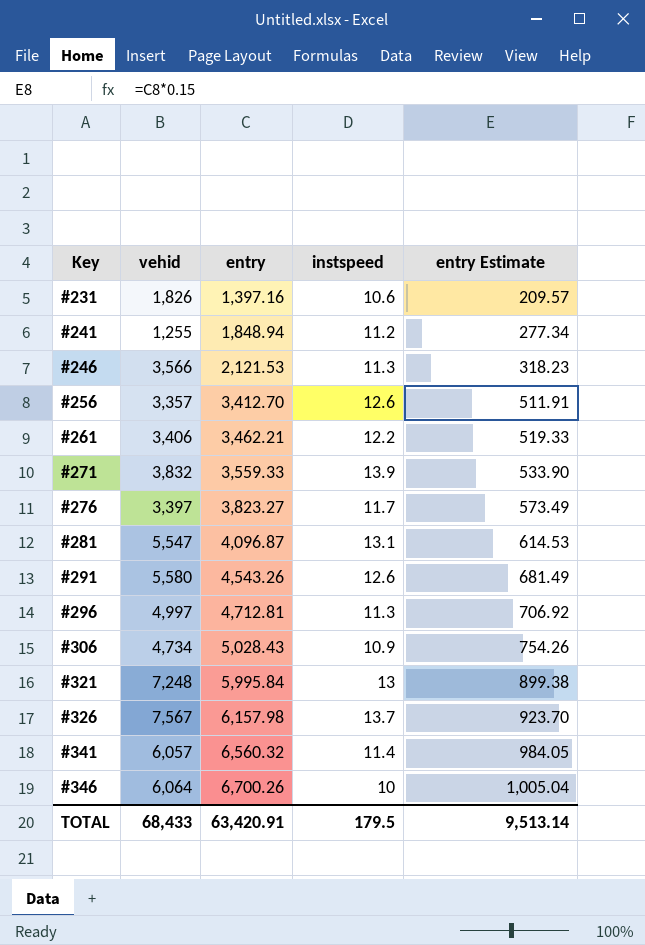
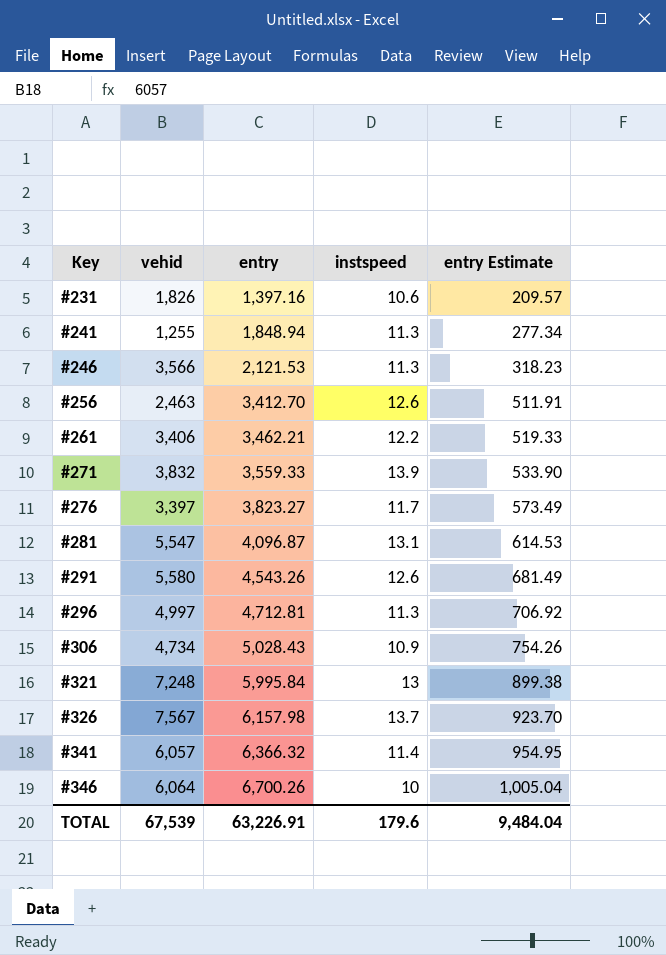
#241 | instspeed: 11.2 -> 11.3
#256 | vehid: 3,357 -> 2,463
#341 | entry: 6,560.32 -> 6,366.32
#341 | entry Estimate: 984.05 -> 954.95
TOTAL | vehid: 68,433 -> 67,539
TOTAL | entry: 63,420.91 -> 63,226.91
TOTAL | instspeed: 179.5 -> 179.6
TOTAL | entry Estimate: 9,513.14 -> 9,484.04

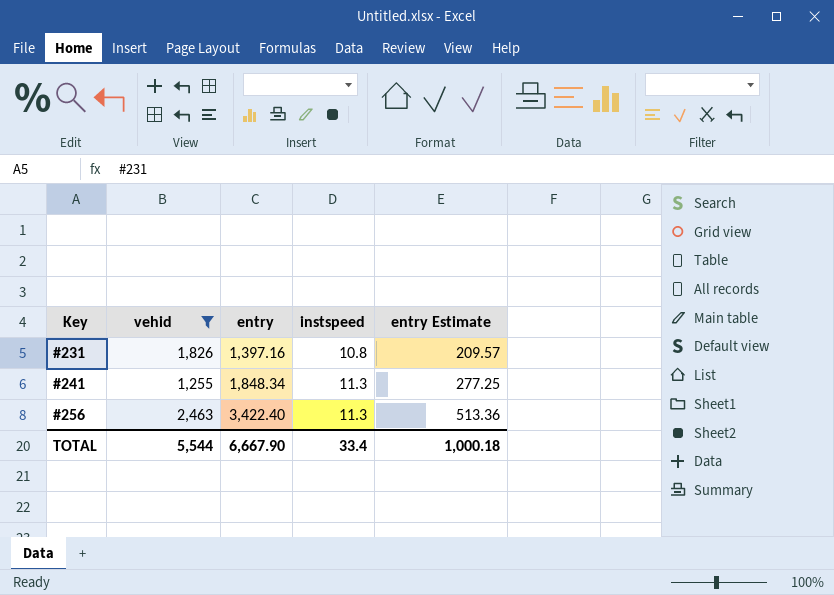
filter: none -> vehid <= 2,463
#231 | instspeed: 10.6 -> 10.8
#241 | entry: 1,848.94 -> 1,848.34
#241 | entry Estimate: 277.34 -> 277.25
#256 | entry: 3,412.70 -> 3,422.40
#256 | instspeed: 12.6 -> 11.3
#256 | entry Estimate: 511.91 -> 513.36
TOTAL | vehid: 67,539 -> 5,544
TOTAL | entry: 63,226.91 -> 6,667.90
TOTAL | instspeed: 179.6 -> 33.4
TOTAL | entry Estimate: 9,484.04 -> 1,000.18

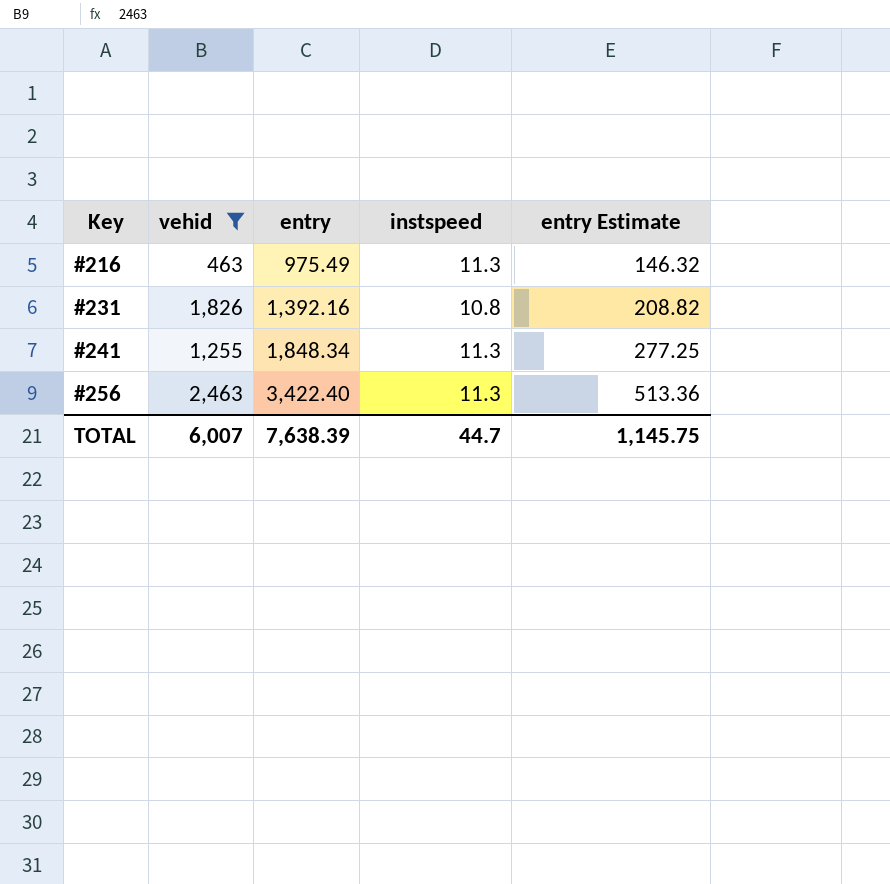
row #216: none -> 463 | 975.49 | 11.3 | 146.32
#231 | entry: 1,397.16 -> 1,392.16
#231 | entry Estimate: 209.57 -> 208.82
TOTAL | vehid: 5,544 -> 6,007
TOTAL | entry: 6,667.90 -> 7,638.39
TOTAL | instspeed: 33.4 -> 44.7
TOTAL | entry Estimate: 1,000.18 -> 1,145.75

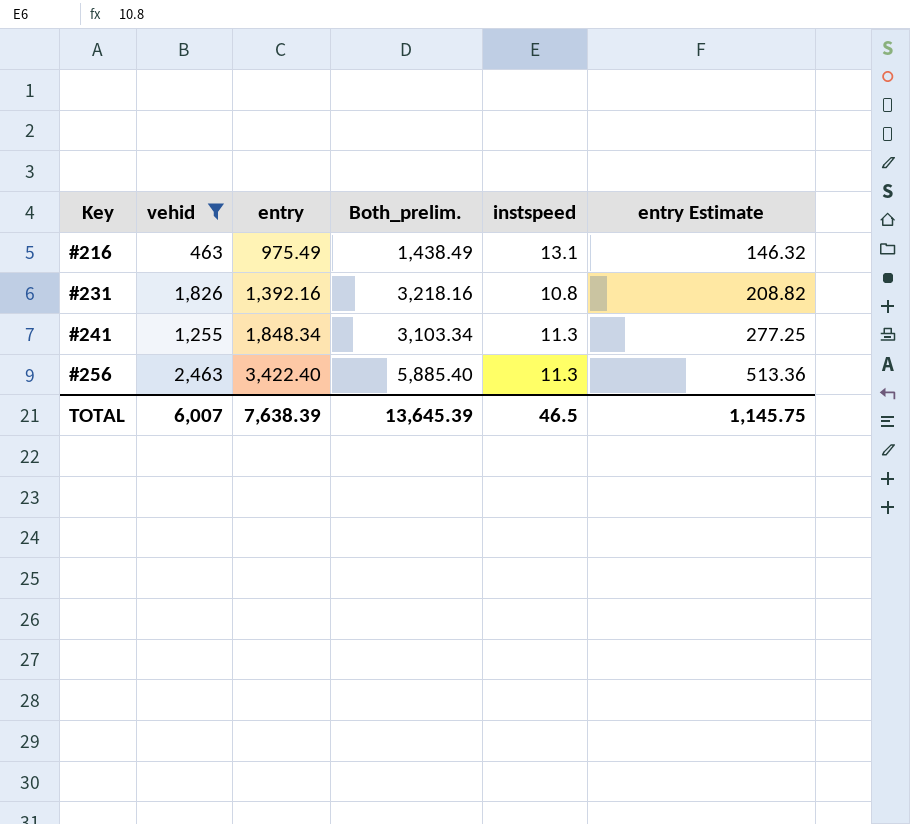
column Both_prelim. | formula: none -> [vehid] + [entry]
#216 | instspeed: 11.3 -> 13.1
TOTAL | instspeed: 44.7 -> 46.5

